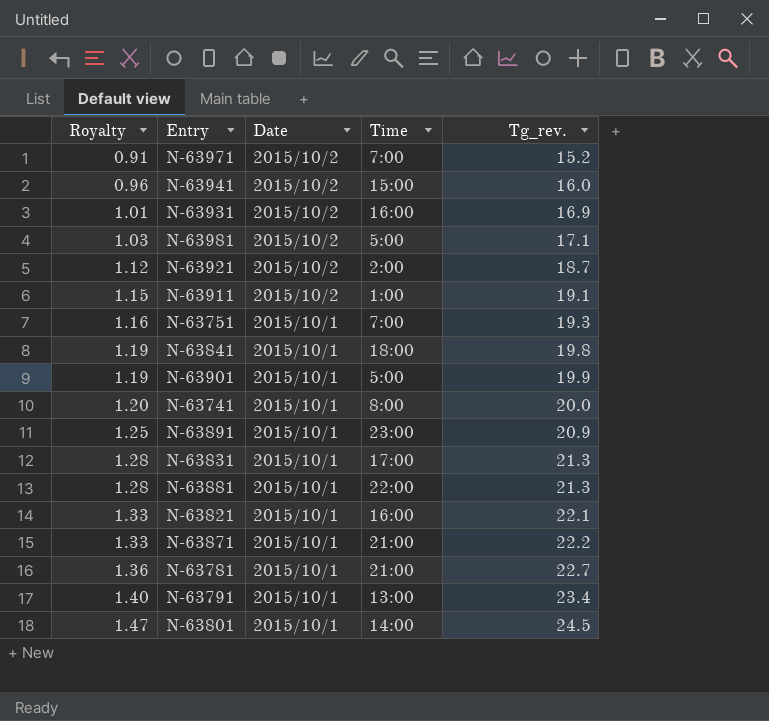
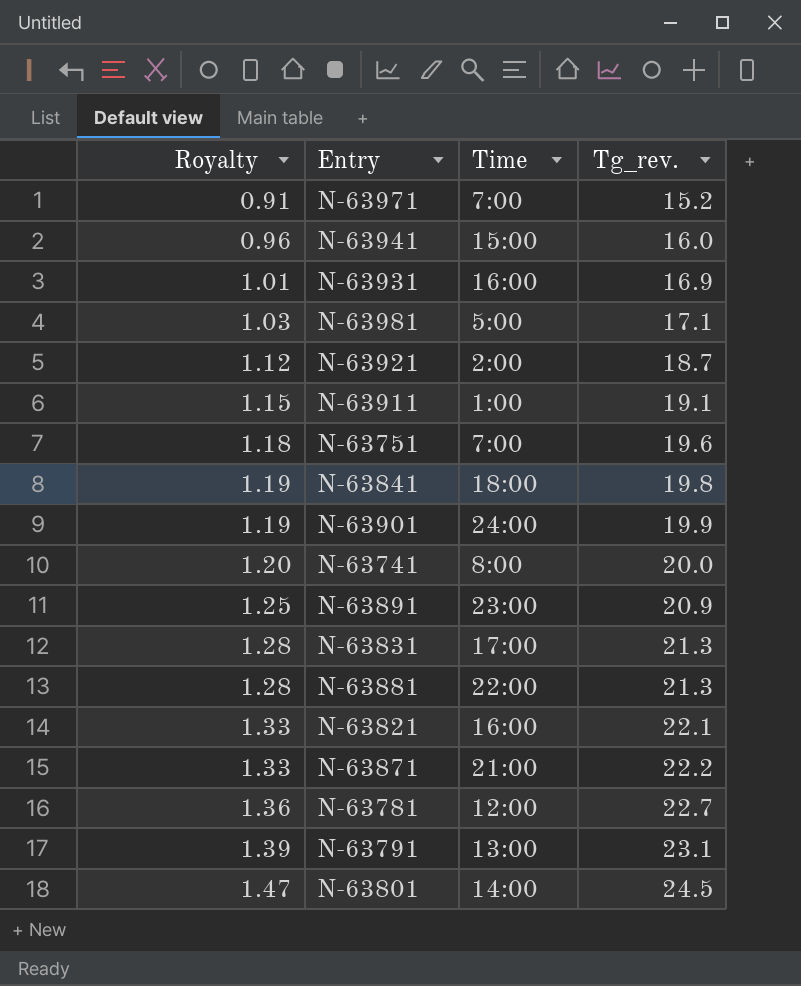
column Date | position: 3 -> none
N-63751 | Royalty: 1.16 -> 1.18
N-63751 | Tg_rev.: 19.3 -> 19.6
N-63901 | Time: 5:00 -> 24:00
N-63781 | Time: 21:00 -> 12:00
N-63791 | Royalty: 1.40 -> 1.39
N-63791 | Tg_rev.: 23.4 -> 23.1

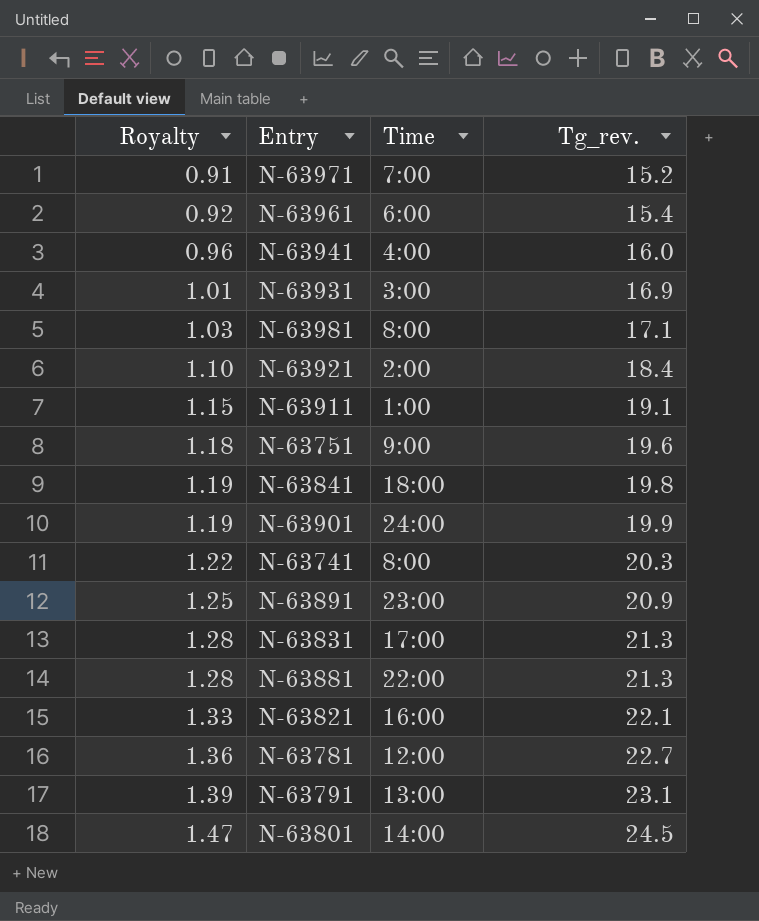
row N-63871: 1.33 | 21:00 | 22.2 -> none
row N-63961: none -> 0.92 | 6:00 | 15.4
N-63941 | Time: 15:00 -> 4:00
N-63931 | Time: 16:00 -> 3:00
N-63981 | Time: 5:00 -> 8:00
N-63921 | Royalty: 1.12 -> 1.10
N-63921 | Tg_rev.: 18.7 -> 18.4
N-63751 | Time: 7:00 -> 9:00
N-63741 | Royalty: 1.20 -> 1.22
N-63741 | Tg_rev.: 20.0 -> 20.3

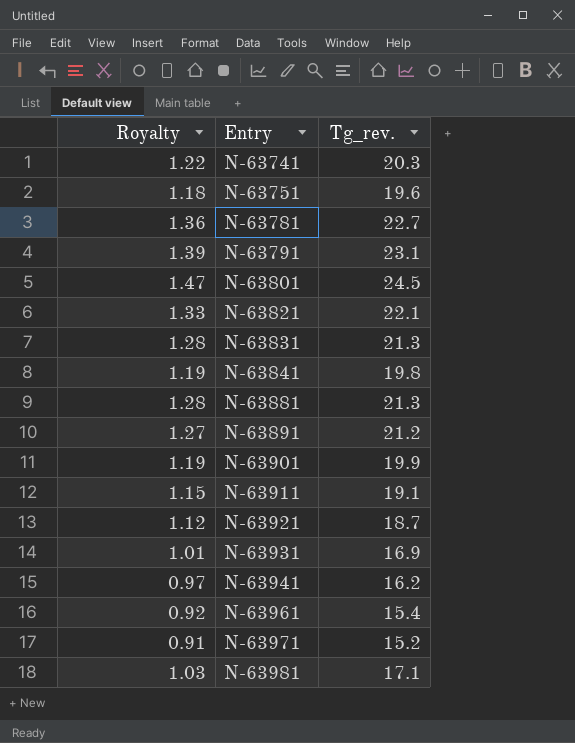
row order: Royalty ascending -> Entry ascending
column Time | position: 3 -> none
N-63891 | Royalty: 1.25 -> 1.27
N-63891 | Tg_rev.: 20.9 -> 21.2
N-63921 | Royalty: 1.10 -> 1.12
N-63921 | Tg_rev.: 18.4 -> 18.7
N-63941 | Royalty: 0.96 -> 0.97
N-63941 | Tg_rev.: 16.0 -> 16.2

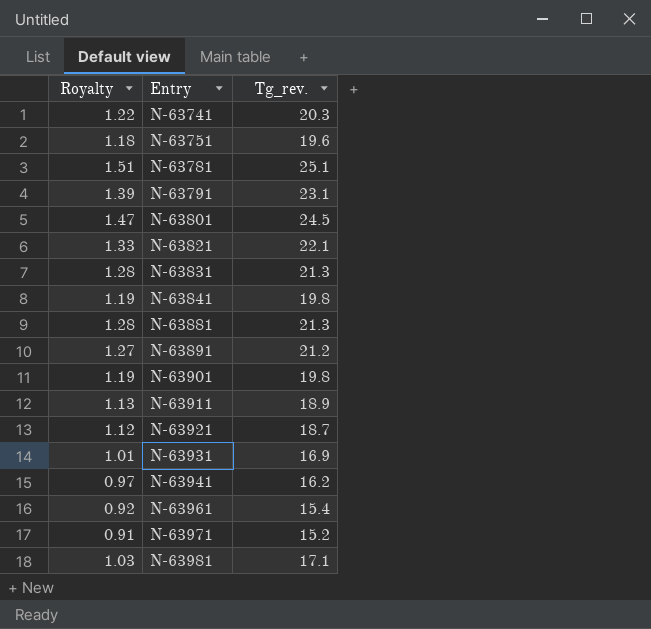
N-63781 | Royalty: 1.36 -> 1.51
N-63781 | Tg_rev.: 22.7 -> 25.1
N-63901 | Tg_rev.: 19.9 -> 19.8
N-63911 | Royalty: 1.15 -> 1.13
N-63911 | Tg_rev.: 19.1 -> 18.9

